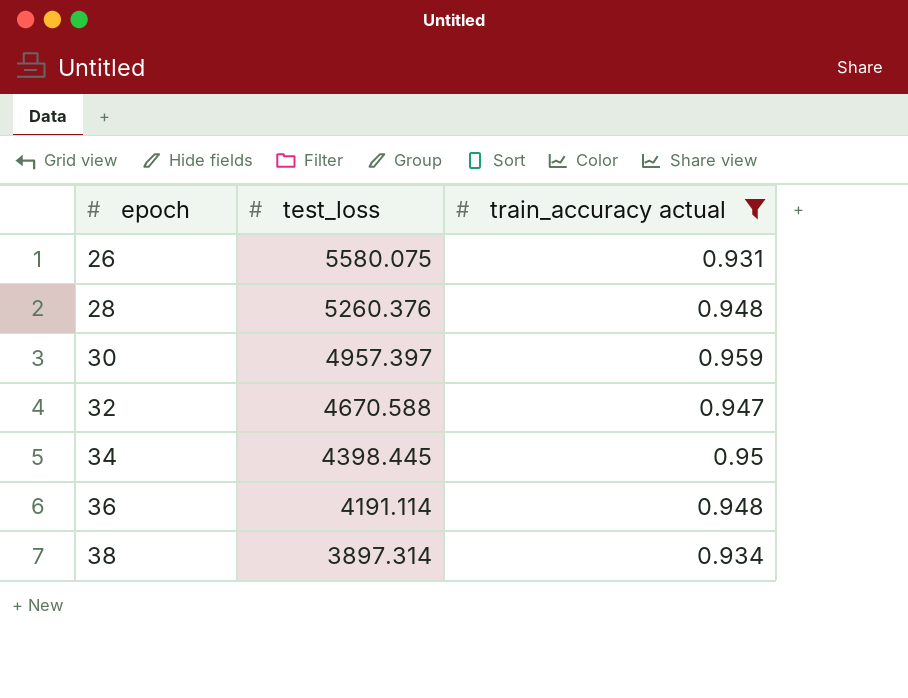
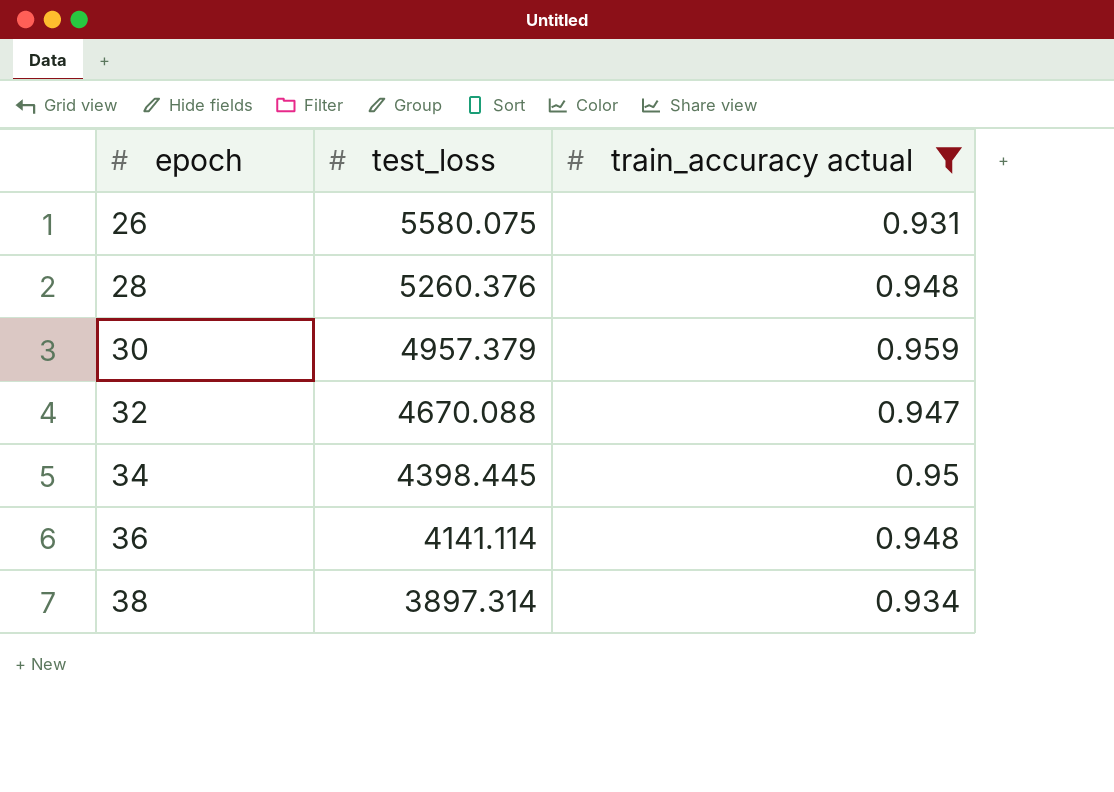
30 | test_loss: 4957.397 -> 4957.379
32 | test_loss: 4670.588 -> 4670.088
36 | test_loss: 4191.114 -> 4141.114

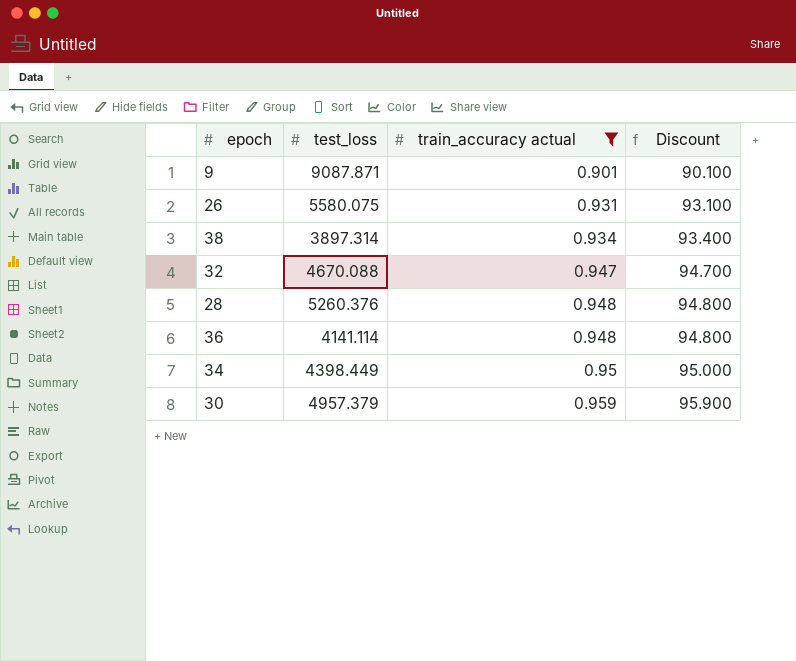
row order: epoch ascending -> train_accuracy actual ascending
column Discount | formula: none -> [train_accuracy actual] * 100
row 9: none -> 9087.871 | 0.901 | 90.100
34 | test_loss: 4398.445 -> 4398.449

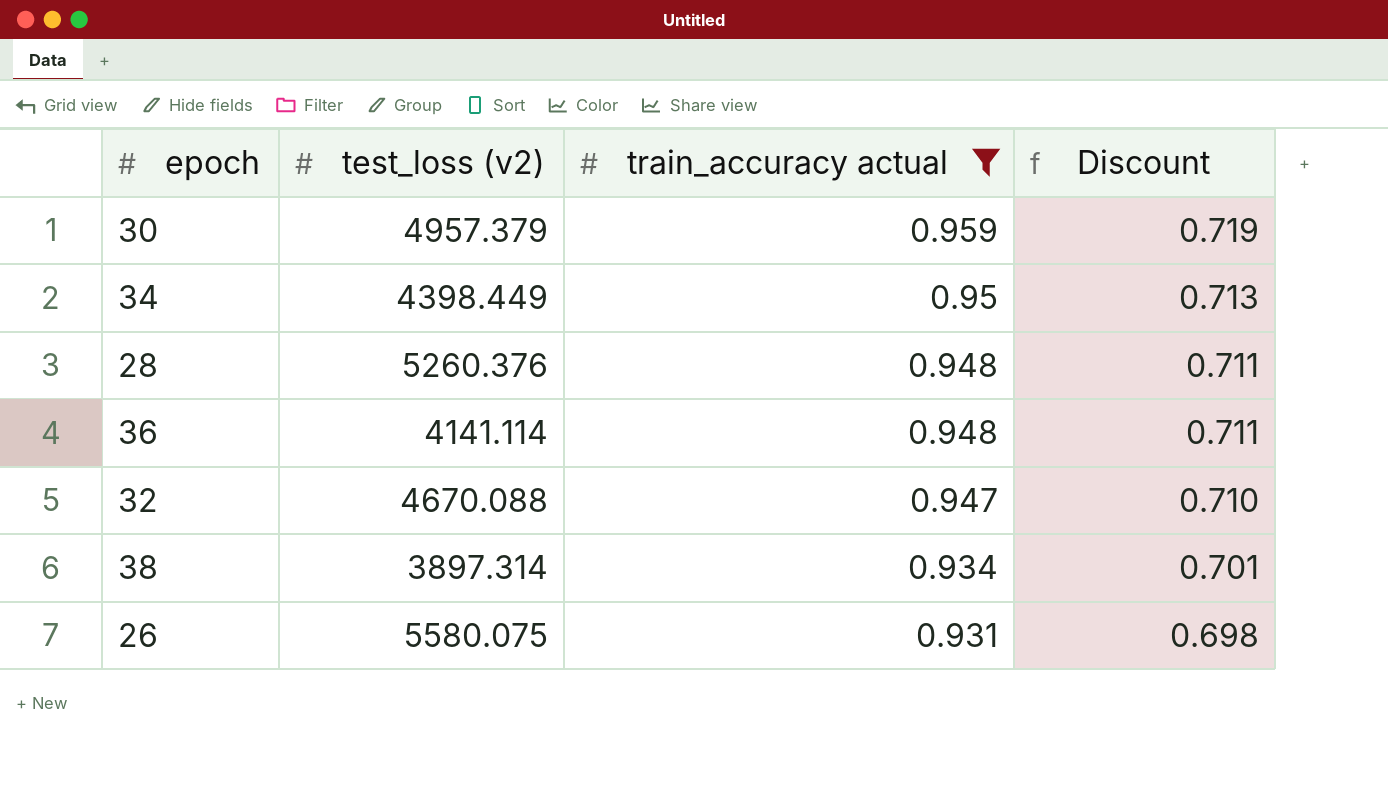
row order: train_accuracy actual ascending -> train_accuracy actual descending
column name: test_loss -> test_loss (v2)
column Discount | formula: [train_accuracy actual] * 100 -> [train_accuracy actual] * 0.75
row 9: 9087.871 | 0.901 | 90.100 -> none

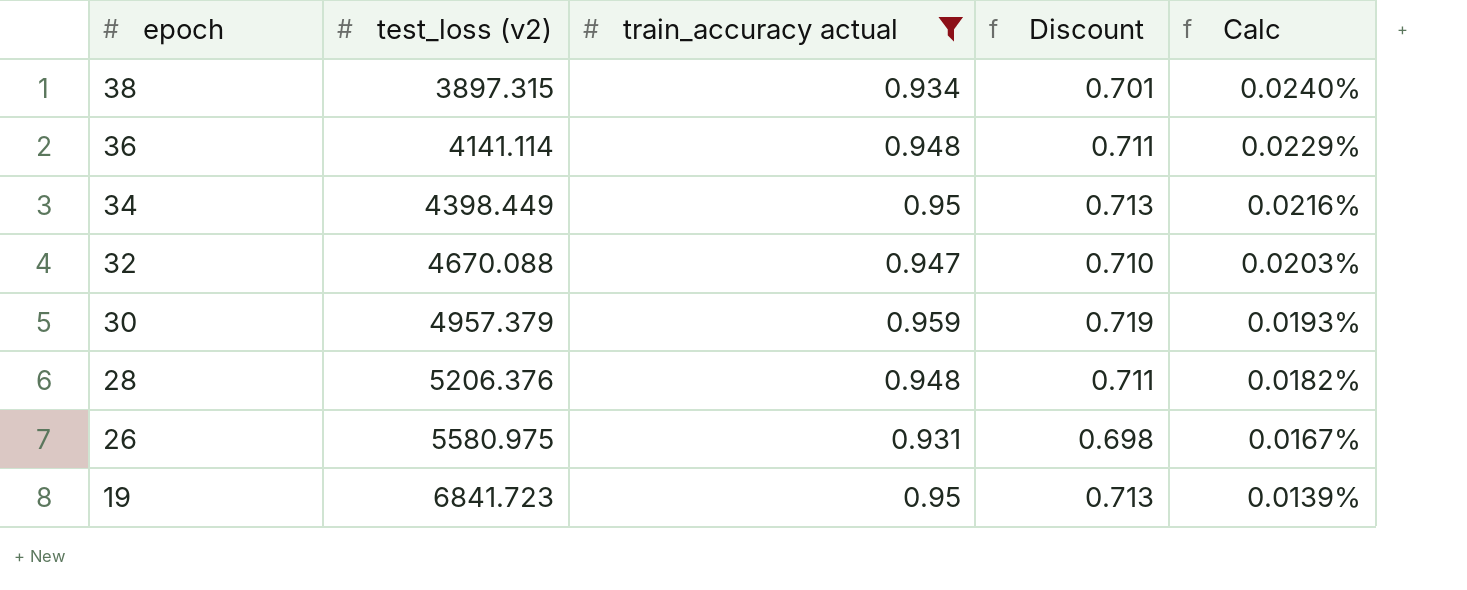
row order: train_accuracy actual descending -> epoch descending
column Calc | formula: none -> [train_accuracy actual] / [test_loss (v2)]
38 | test_loss (v2): 3897.314 -> 3897.315
28 | test_loss (v2): 5260.376 -> 5206.376
26 | test_loss (v2): 5580.075 -> 5580.975
row 19: none -> 6841.723 | 0.95 | 0.713 | 0.0139%

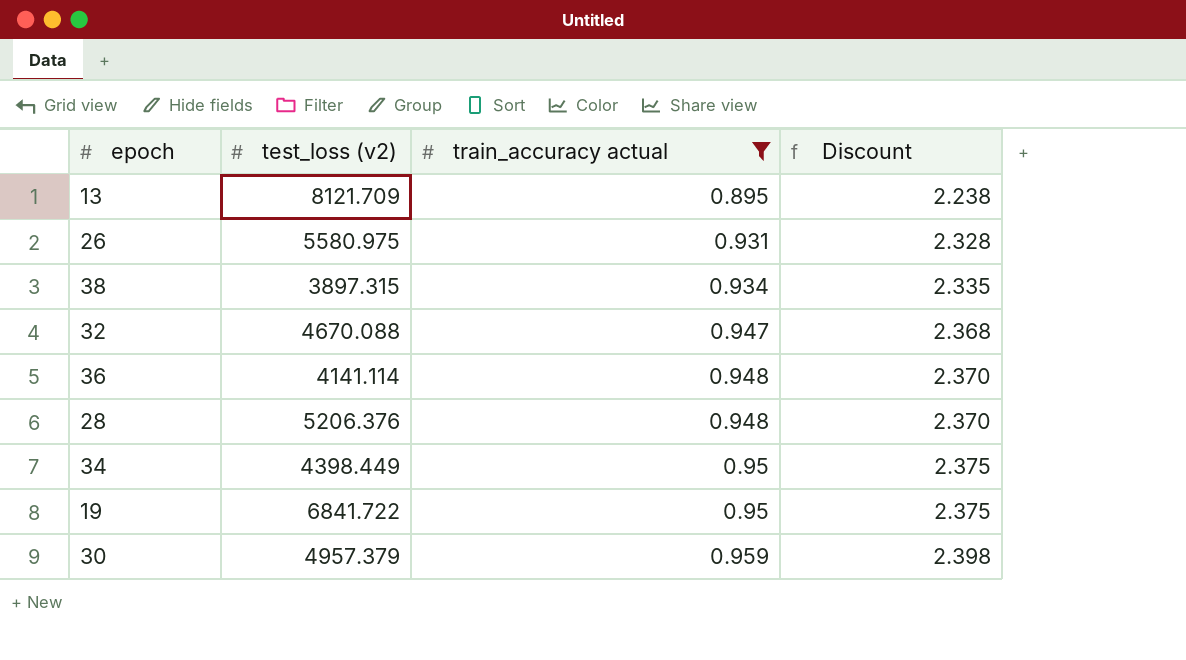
row order: epoch descending -> train_accuracy actual ascending
column Calc | formula: [train_accuracy actual] / [test_loss (v2)] -> none
column Discount | formula: [train_accuracy actual] * 0.75 -> [train_accuracy actual] * 2.5
row 13: none -> 8121.709 | 0.895 | 2.238
19 | test_loss (v2): 6841.723 -> 6841.722

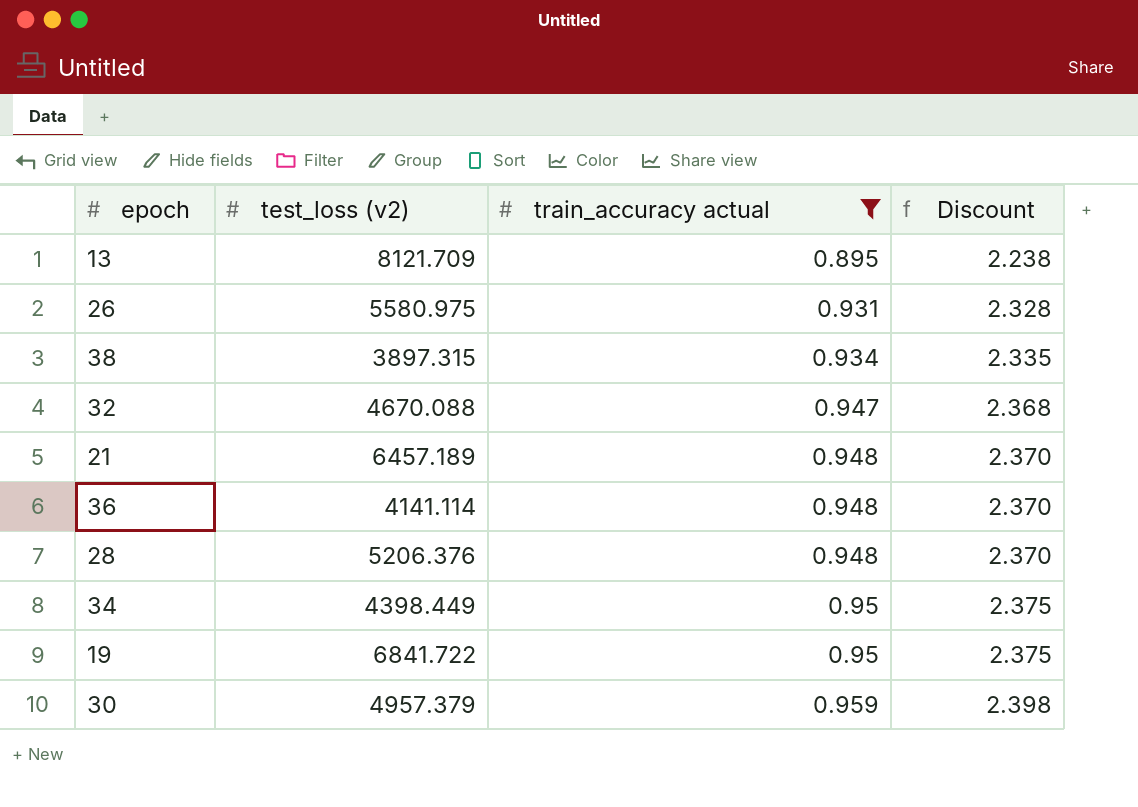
row 21: none -> 6457.189 | 0.948 | 2.370

